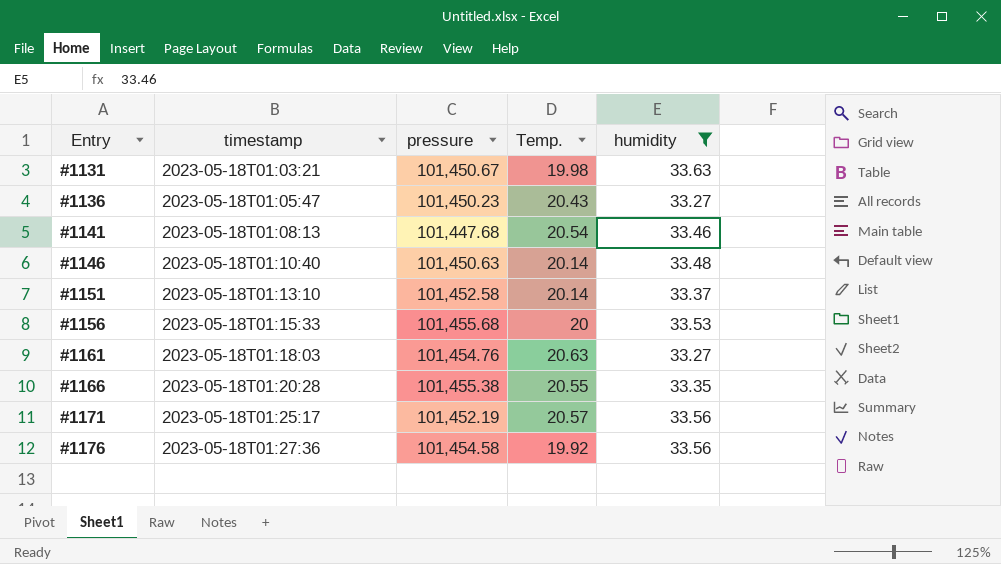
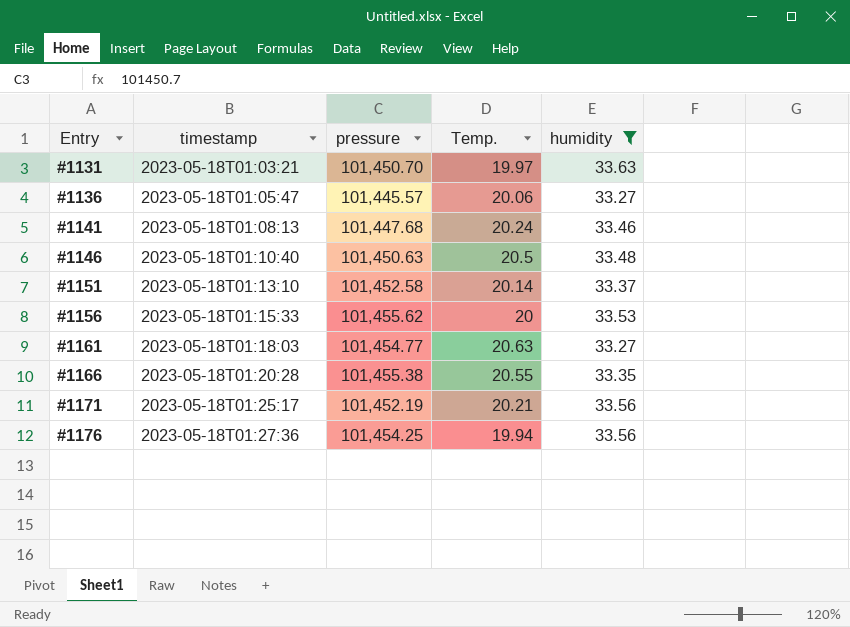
#1131 | pressure: 101,450.67 -> 101,450.70
#1131 | Temp.: 19.98 -> 19.97
#1136 | pressure: 101,450.23 -> 101,445.57
#1136 | Temp.: 20.43 -> 20.06
#1141 | Temp.: 20.54 -> 20.24
#1146 | Temp.: 20.14 -> 20.5
#1156 | pressure: 101,455.68 -> 101,455.62
#1161 | pressure: 101,454.76 -> 101,454.77
#1171 | Temp.: 20.57 -> 20.21
#1176 | pressure: 101,454.58 -> 101,454.25
#1176 | Temp.: 19.92 -> 19.94

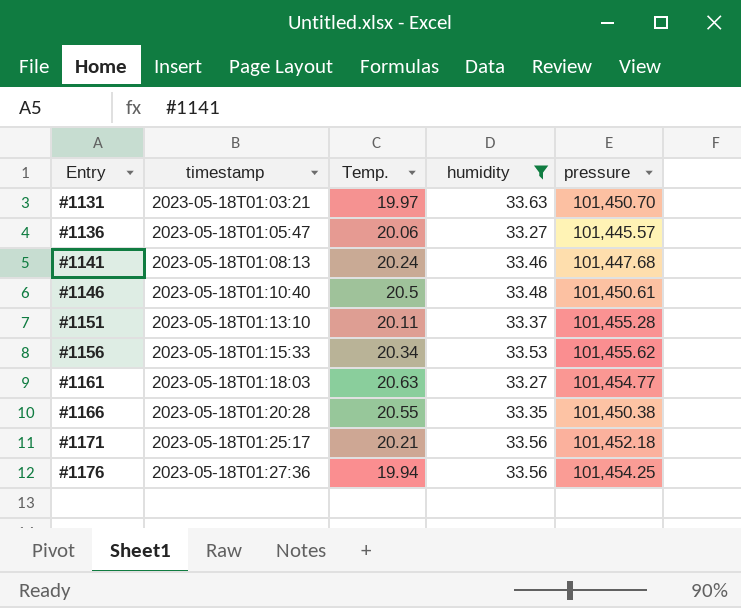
column pressure | position: 3 -> 5
#1146 | pressure: 101,450.63 -> 101,450.61
#1151 | Temp.: 20.14 -> 20.11
#1151 | pressure: 101,452.58 -> 101,455.28
#1156 | Temp.: 20 -> 20.34
#1166 | pressure: 101,455.38 -> 101,450.38
#1171 | pressure: 101,452.19 -> 101,452.18

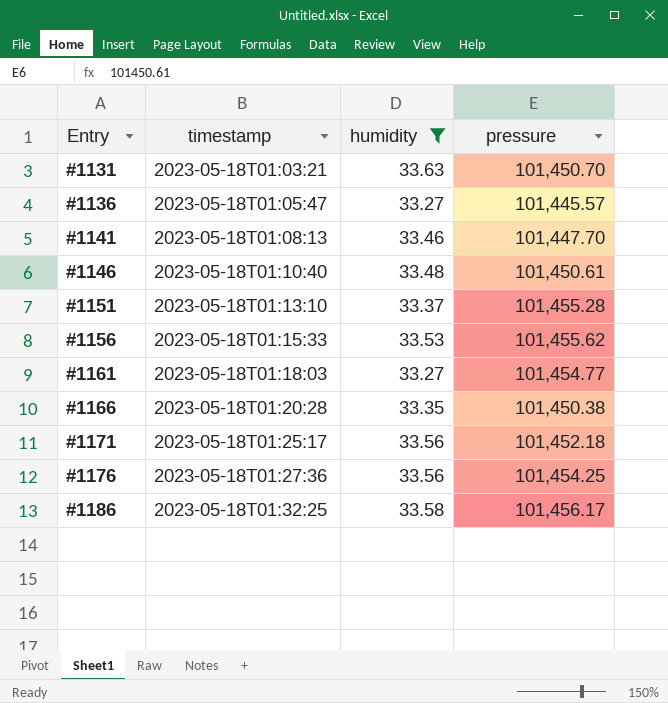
column Temp. | position: 3 -> none
#1141 | pressure: 101,447.68 -> 101,447.70
row #1186: none -> 2023-05-18T01:32:25 | 33.58 | 101,456.17

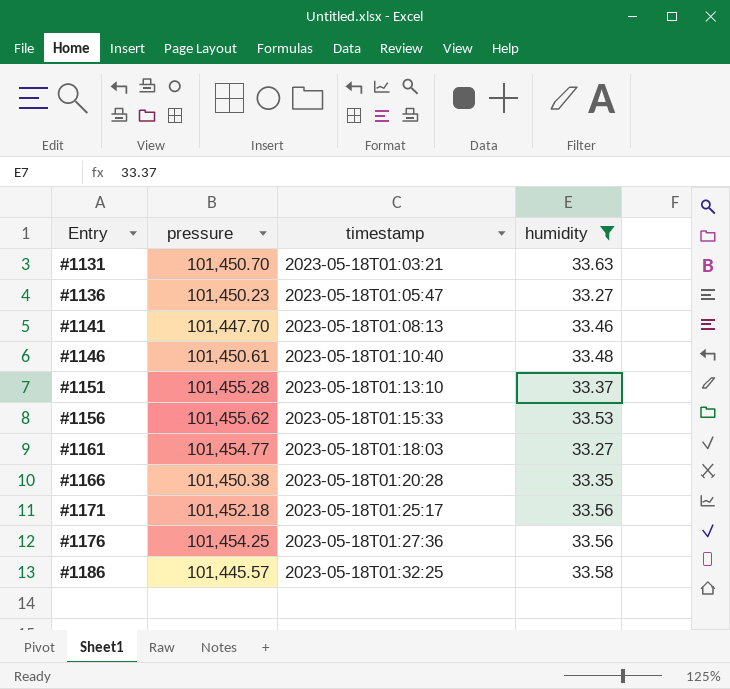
column pressure | position: 4 -> 2
#1136 | pressure: 101,445.57 -> 101,450.23
#1186 | pressure: 101,456.17 -> 101,445.57

